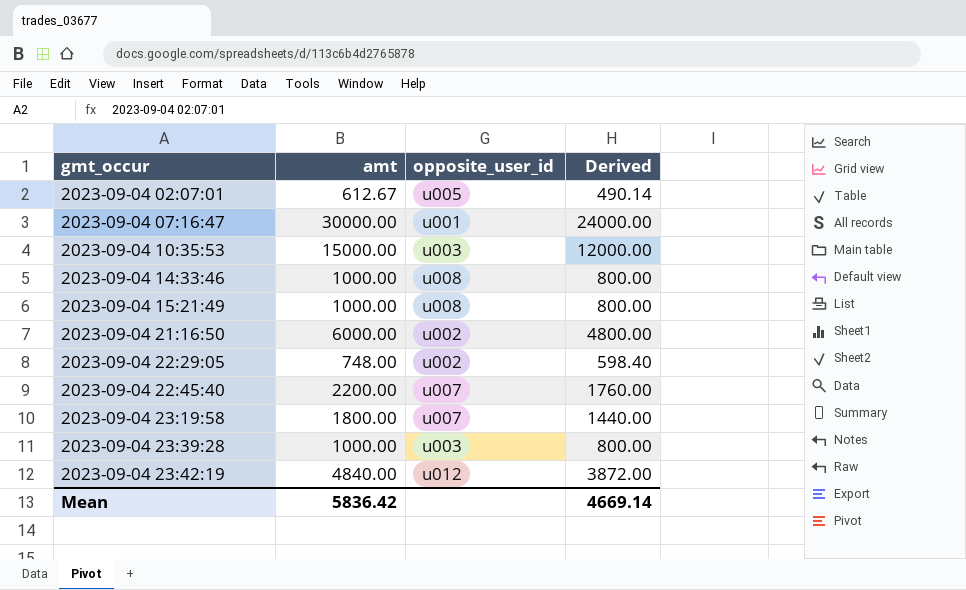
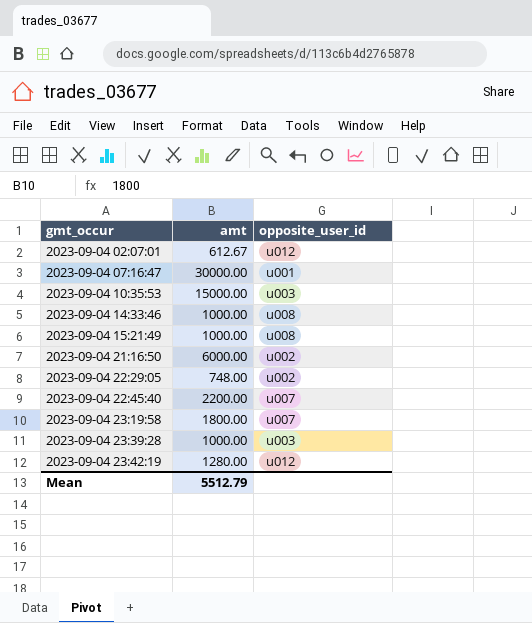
column Derived | formula: [amt] * 0.8 -> none
2023-09-04 02:07:01 | opposite_user_id: u005 -> u012
2023-09-04 23:42:19 | amt: 4840.00 -> 1280.00
Mean | amt: 5836.42 -> 5512.79

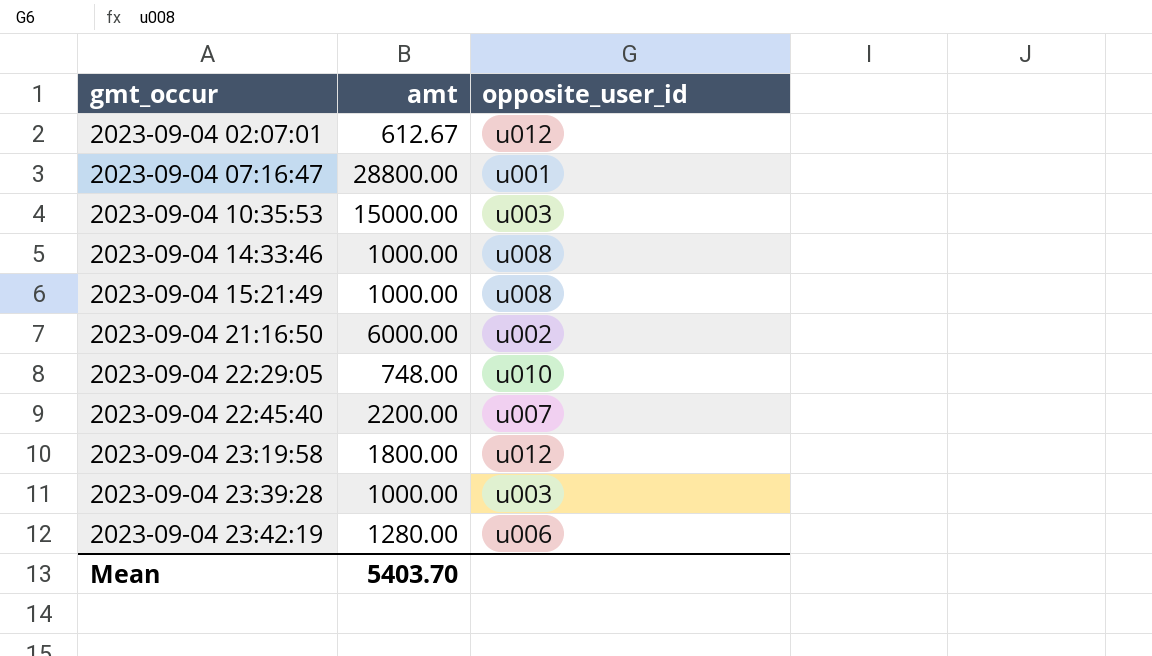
2023-09-04 07:16:47 | amt: 30000.00 -> 28800.00
2023-09-04 22:29:05 | opposite_user_id: u002 -> u010
2023-09-04 23:19:58 | opposite_user_id: u007 -> u012
2023-09-04 23:42:19 | opposite_user_id: u012 -> u006
Mean | amt: 5512.79 -> 5403.70

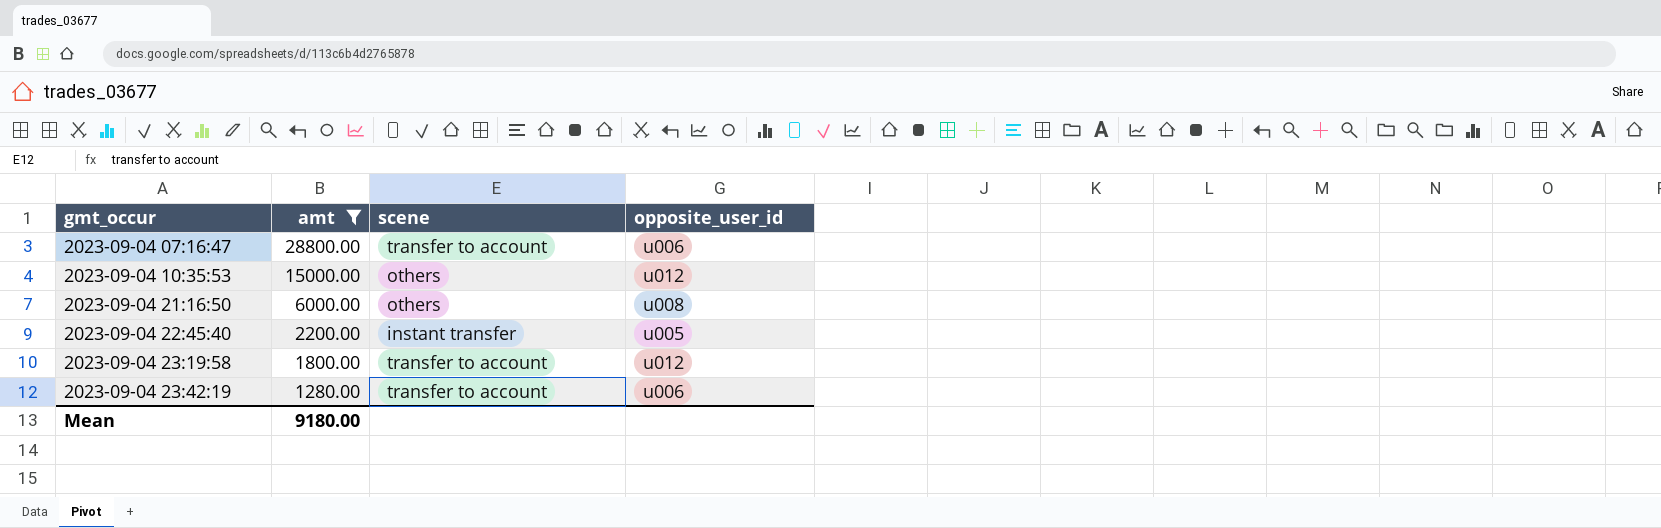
filter: none -> amt >= 1280.00
column scene | position: none -> 3
2023-09-04 07:16:47 | opposite_user_id: u001 -> u006
2023-09-04 10:35:53 | opposite_user_id: u003 -> u012
2023-09-04 21:16:50 | opposite_user_id: u002 -> u008
2023-09-04 22:45:40 | opposite_user_id: u007 -> u005
Mean | amt: 5403.70 -> 9180.00

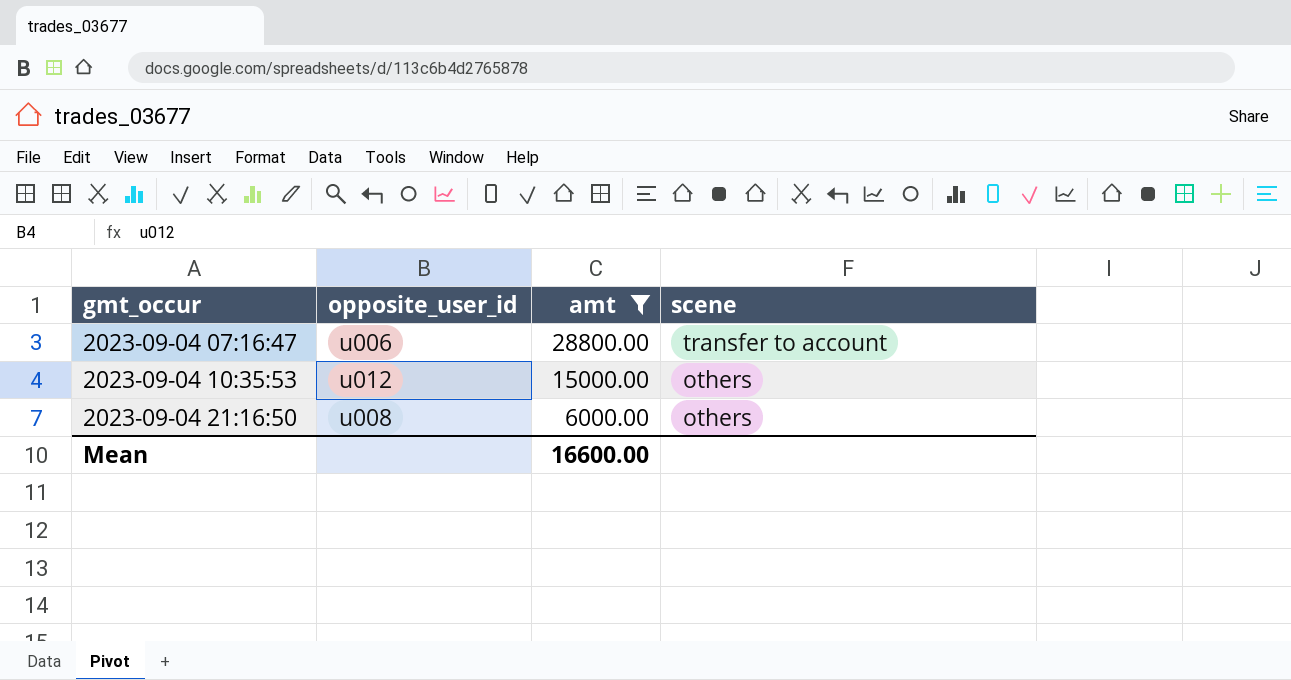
column opposite_user_id | position: 4 -> 2
row 2023-09-04 22:45:40: 2200.00 | instant transfer | u005 -> none
row 2023-09-04 23:19:58: 1800.00 | transfer to account | u012 -> none
row 2023-09-04 23:42:19: 1280.00 | transfer to account | u006 -> none
Mean | amt: 9180.00 -> 16600.00

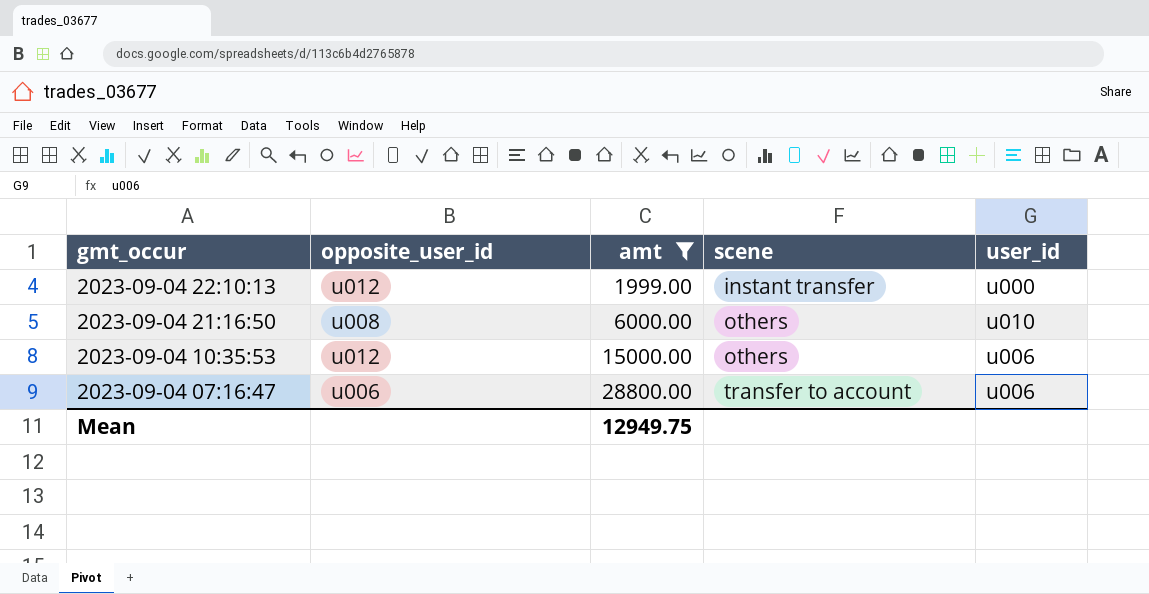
row order: gmt_occur ascending -> gmt_occur descending
column user_id | position: none -> 5
row 2023-09-04 22:10:13: none -> u012 | 1999.00 | instant transfer | u000
Mean | amt: 16600.00 -> 12949.75

